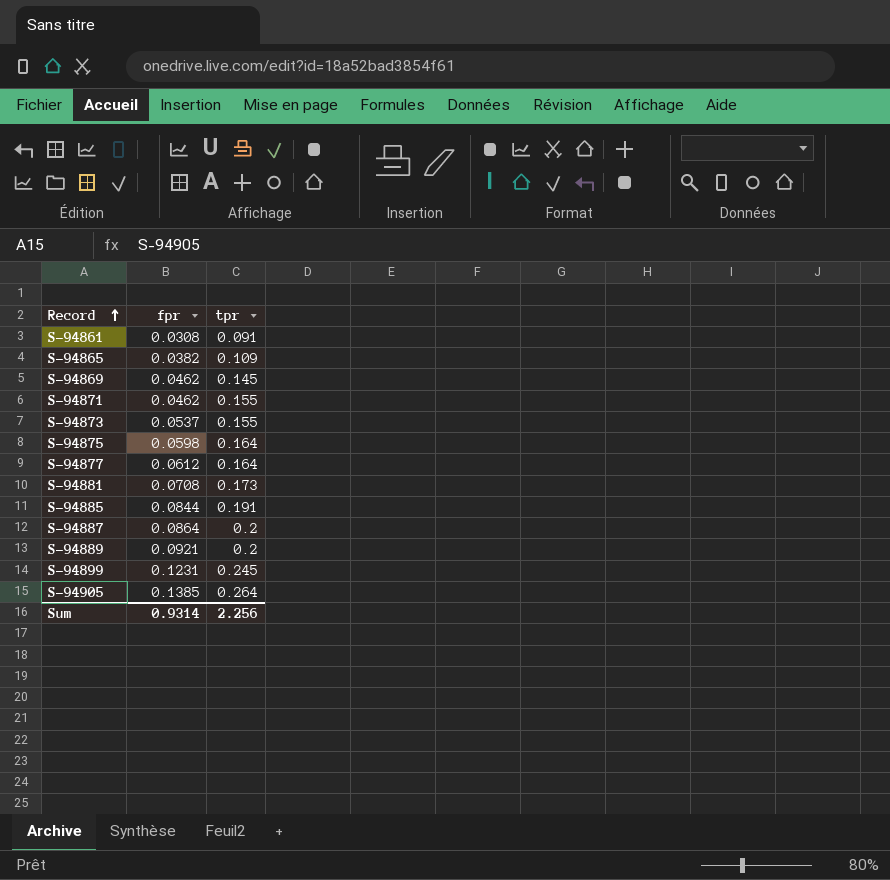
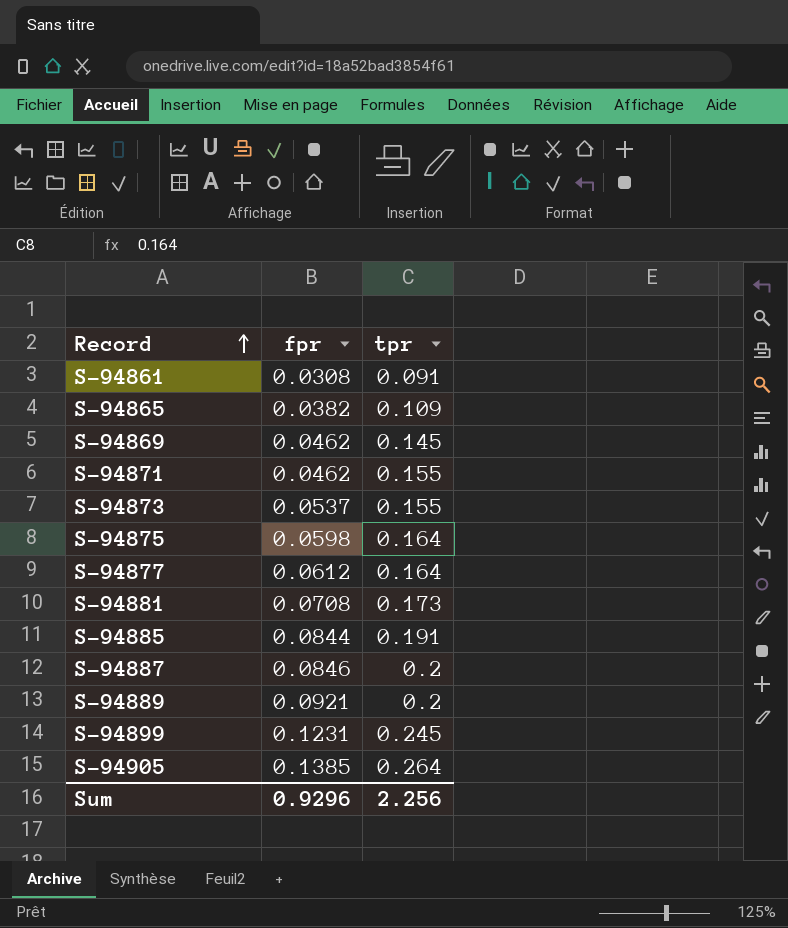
S-94887 | fpr: 0.0864 -> 0.0846
Sum | fpr: 0.9314 -> 0.9296

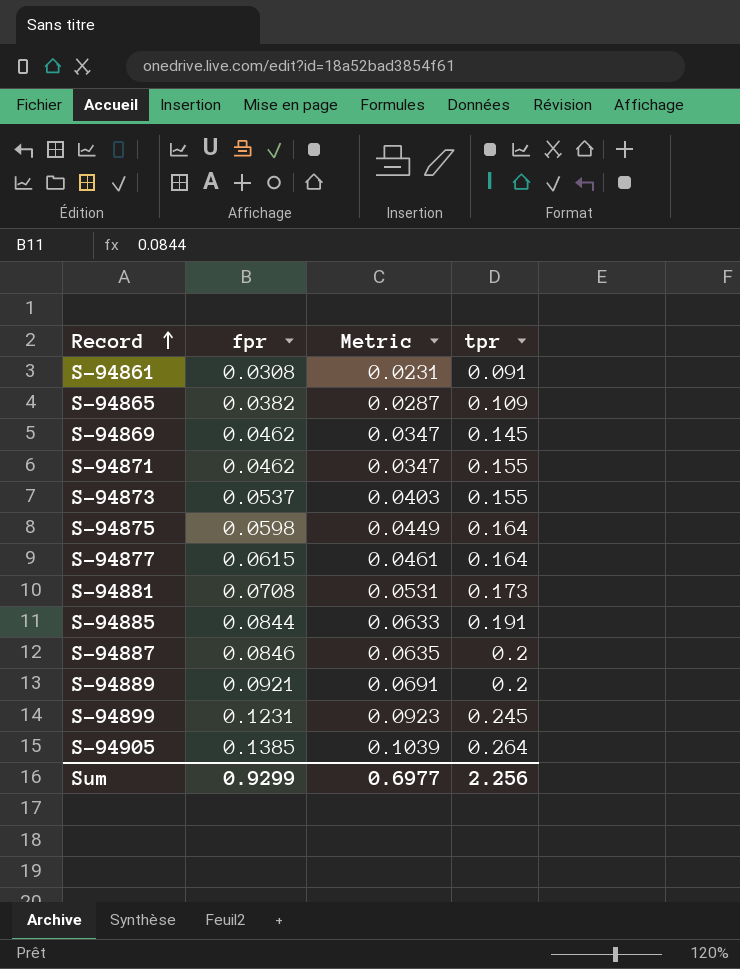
column Metric | formula: none -> [fpr] * 0.75
S-94877 | fpr: 0.0612 -> 0.0615
Sum | fpr: 0.9296 -> 0.9299

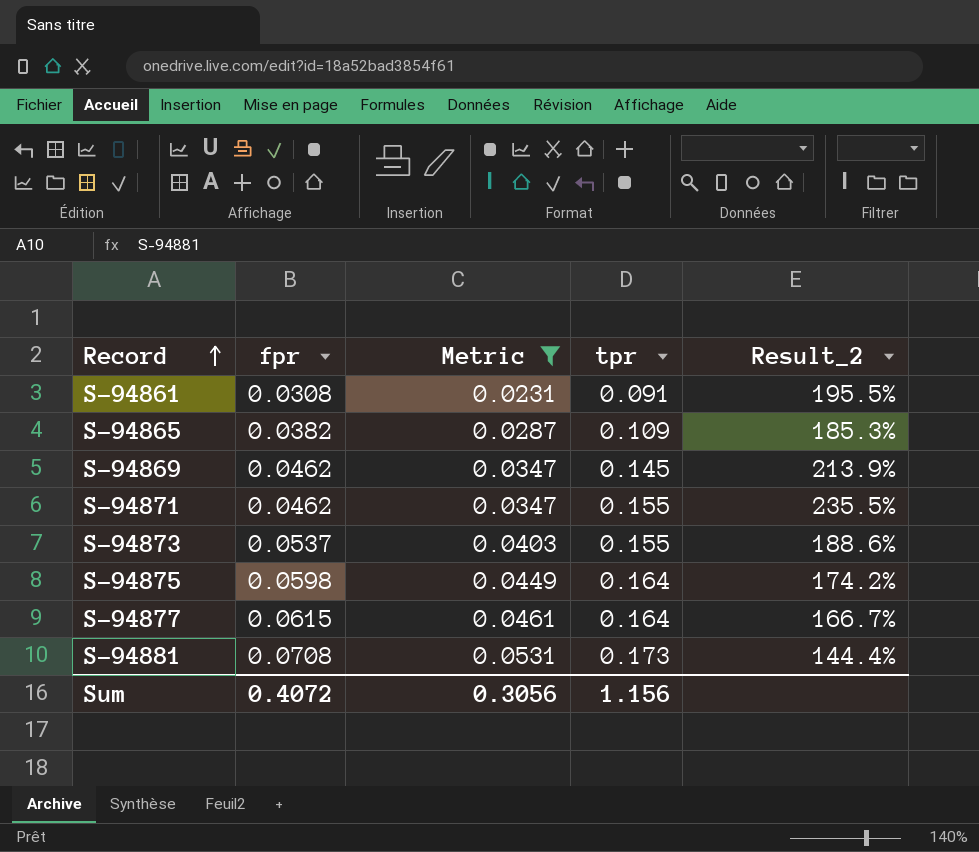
filter: none -> Metric <= 0.0531
column Result_2 | formula: none -> ([tpr] - [fpr]) / [fpr]
Sum | fpr: 0.9299 -> 0.4072
Sum | Metric: 0.6977 -> 0.3056
Sum | tpr: 2.256 -> 1.156

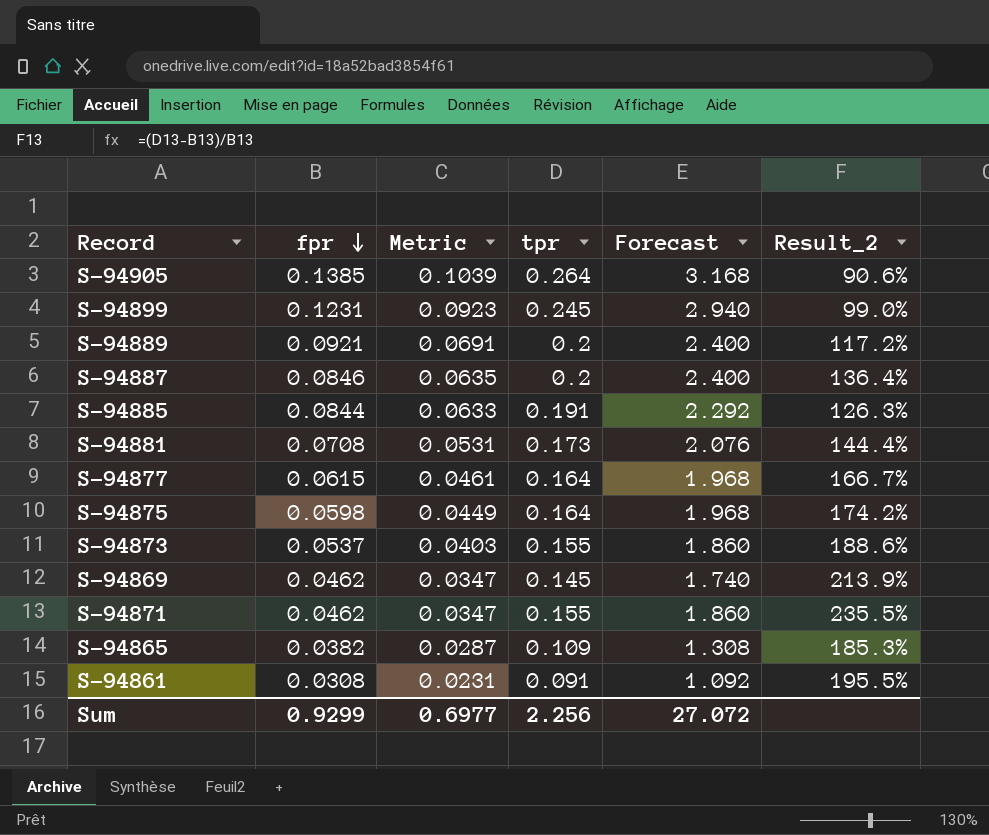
filter: Metric <= 0.0531 -> none
row order: Record ascending -> fpr descending
column Forecast | formula: none -> [tpr] * 12
Sum | fpr: 0.4072 -> 0.9299
Sum | Metric: 0.3056 -> 0.6977
Sum | tpr: 1.156 -> 2.256

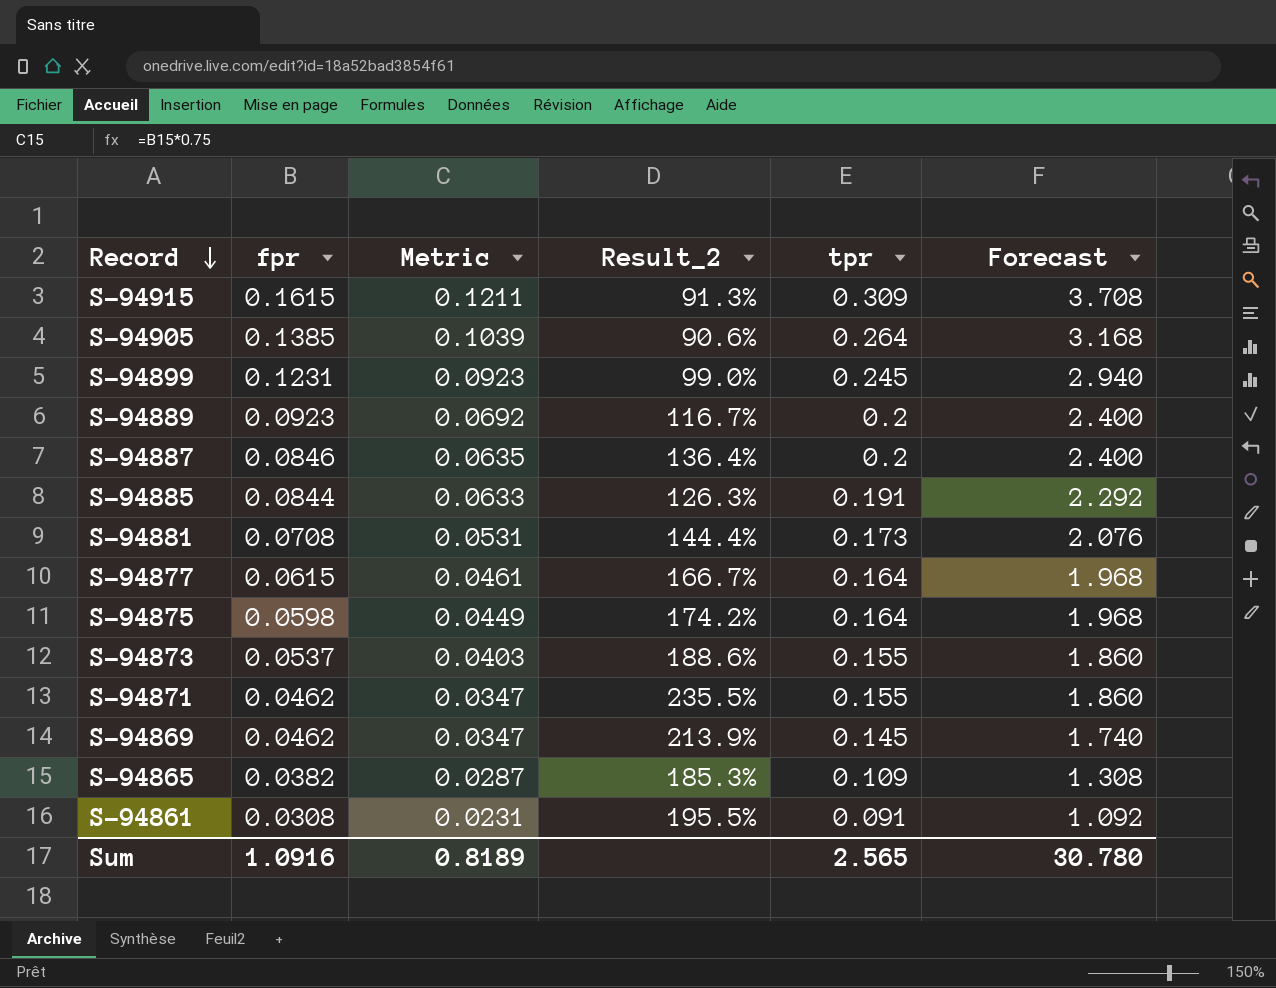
row order: fpr descending -> Record descending
column Result_2 | position: 6 -> 4
row S-94915: none -> 0.1615 | 0.1211 | 91.3% | 0.309 | 3.708
S-94889 | fpr: 0.0921 -> 0.0923
S-94889 | Metric: 0.0691 -> 0.0692
S-94889 | Result_2: 117.2% -> 116.7%
Sum | fpr: 0.9299 -> 1.0916
Sum | Metric: 0.6977 -> 0.8189
Sum | tpr: 2.256 -> 2.565
Sum | Forecast: 27.072 -> 30.780

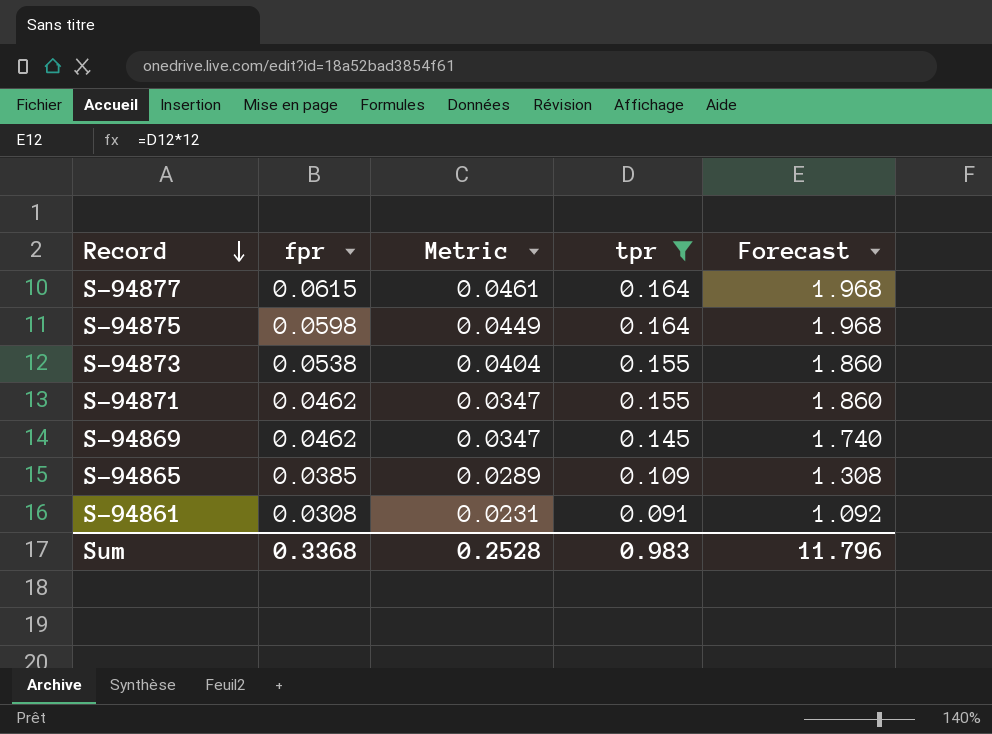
filter: none -> tpr <= 0.164
column Result_2 | formula: ([tpr] - [fpr]) / [fpr] -> none
S-94873 | fpr: 0.0537 -> 0.0538
S-94873 | Metric: 0.0403 -> 0.0404
S-94865 | fpr: 0.0382 -> 0.0385
S-94865 | Metric: 0.0287 -> 0.0289
Sum | fpr: 1.0916 -> 0.3368
Sum | Metric: 0.8189 -> 0.2528
Sum | tpr: 2.565 -> 0.983
Sum | Forecast: 30.780 -> 11.796

